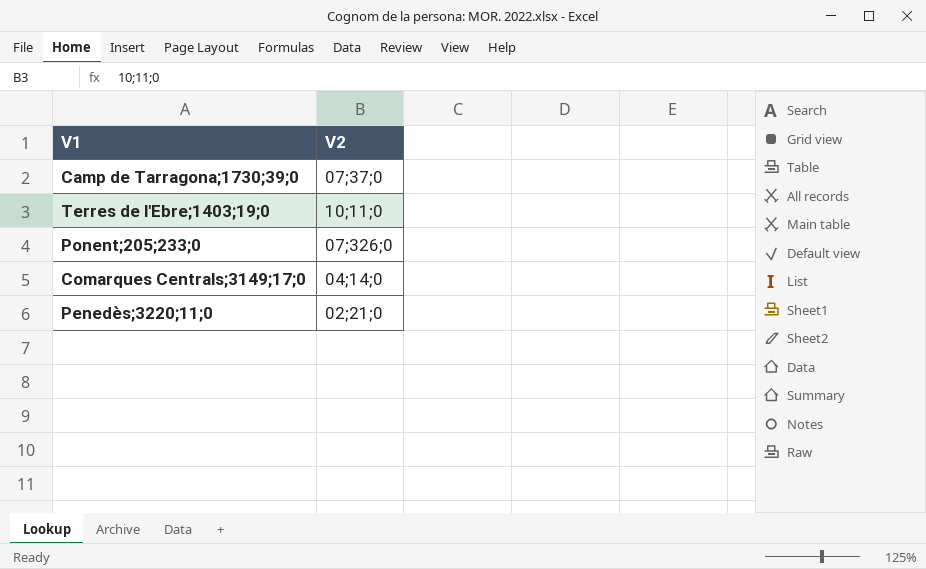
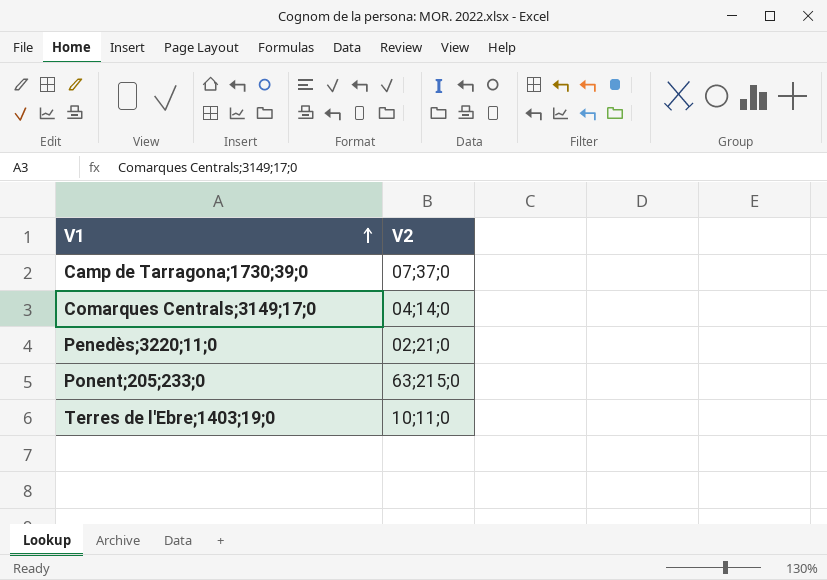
row order: none -> V1 ascending
Ponent;205;233;0 | V2: 07;326;0 -> 63;215;0

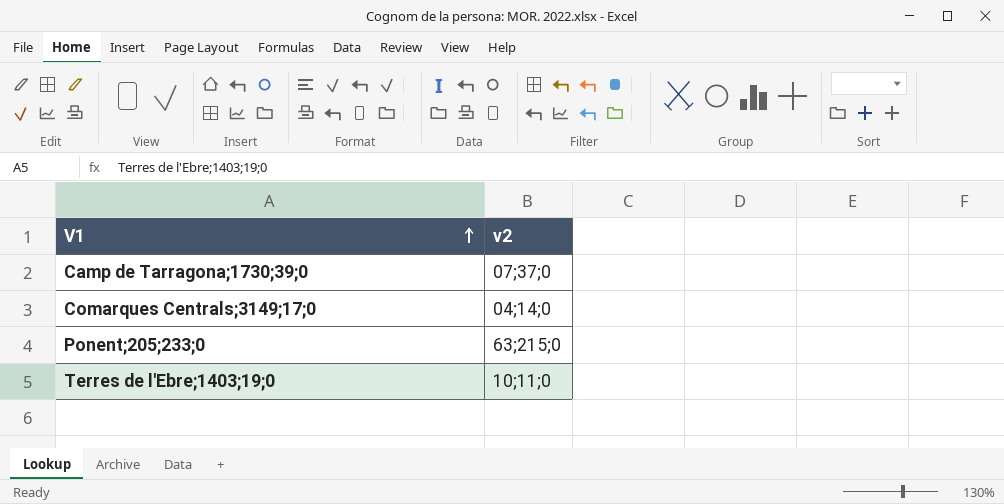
column name: V2 -> v2
row Penedès;3220;11;0: 02;21;0 -> none

